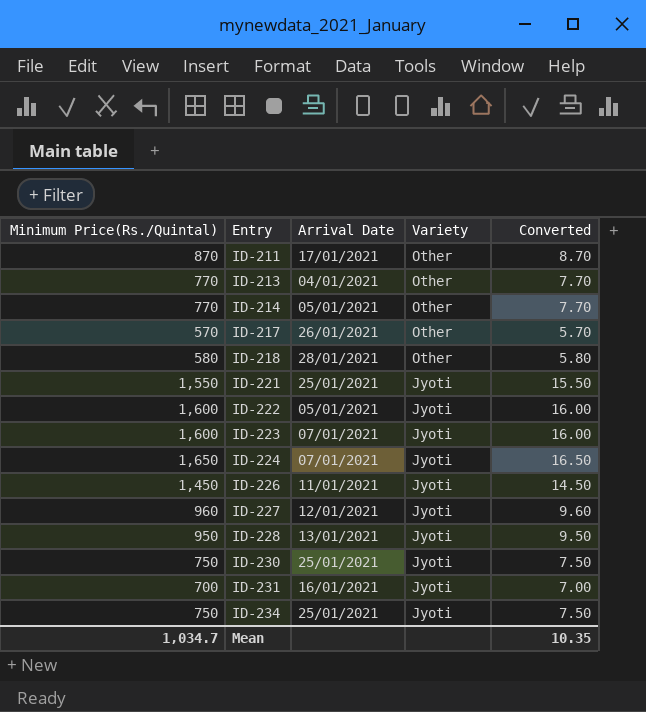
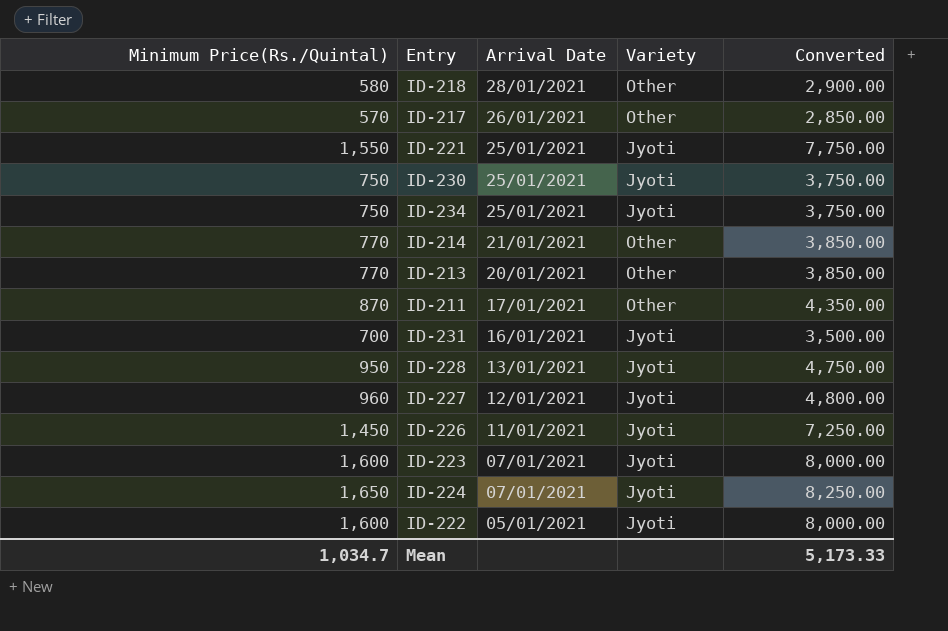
row order: Entry ascending -> Arrival Date descending
column Converted | formula: [Minimum Price(Rs./Quintal)] * 0.01 -> [Minimum Price(Rs./Quintal)] * 5
ID-214 | Arrival Date: 05/01/2021 -> 21/01/2021
ID-213 | Arrival Date: 04/01/2021 -> 20/01/2021
Mean | Converted: 10.35 -> 5,173.33

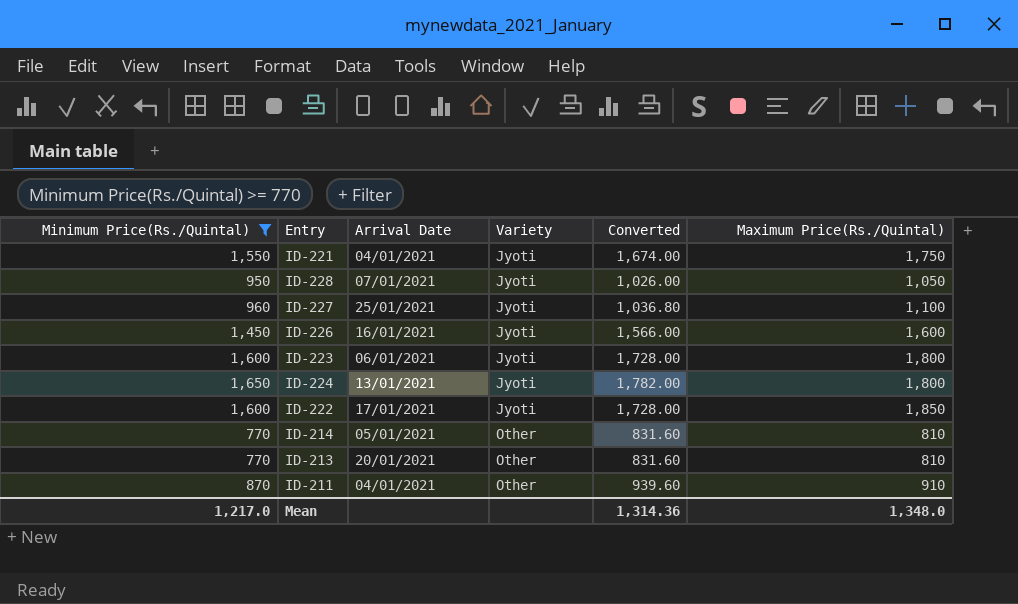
filter: none -> Minimum Price(Rs./Quintal) >= 770
row order: Arrival Date descending -> Variety ascending
column Converted | formula: [Minimum Price(Rs./Quintal)] * 5 -> [Minimum Price(Rs./Quintal)] * 1.08
column Maximum Price(Rs./Quintal) | position: none -> 6
ID-221 | Arrival Date: 25/01/2021 -> 04/01/2021
ID-228 | Arrival Date: 13/01/2021 -> 07/01/2021
ID-227 | Arrival Date: 12/01/2021 -> 25/01/2021
ID-226 | Arrival Date: 11/01/2021 -> 16/01/2021
ID-223 | Arrival Date: 07/01/2021 -> 06/01/2021
ID-224 | Arrival Date: 07/01/2021 -> 13/01/2021
ID-222 | Arrival Date: 05/01/2021 -> 17/01/2021
ID-214 | Arrival Date: 21/01/2021 -> 05/01/2021
ID-211 | Arrival Date: 17/01/2021 -> 04/01/2021
Mean | Minimum Price(Rs./Quintal): 1,034.7 -> 1,217.0
Mean | Converted: 5,173.33 -> 1,314.36

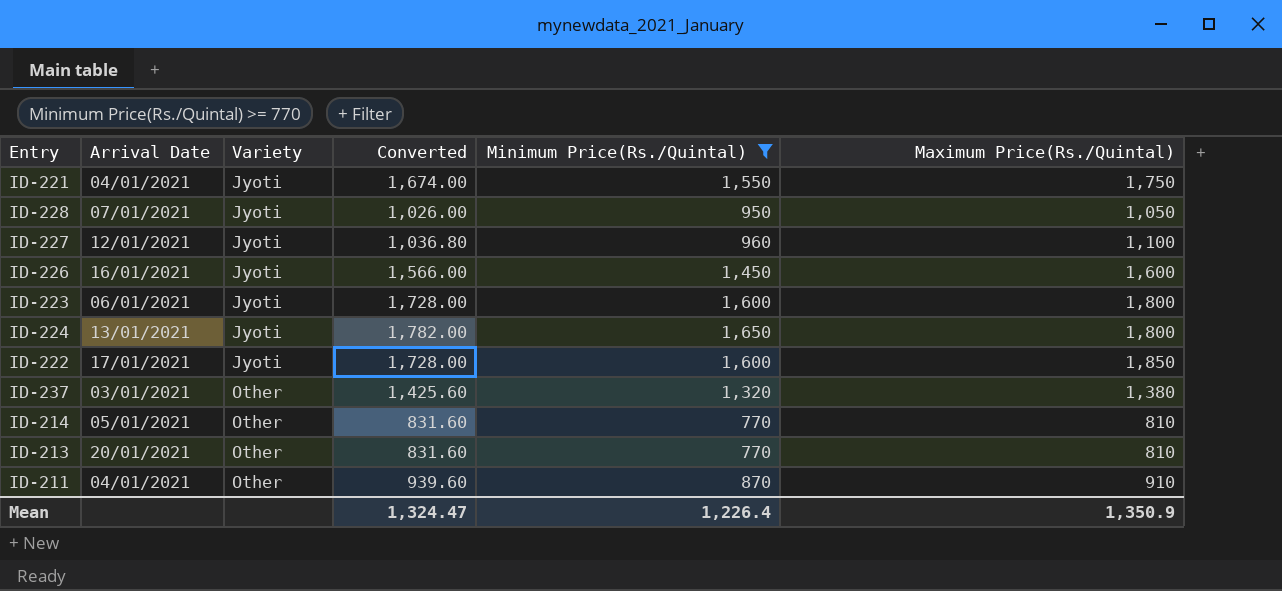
column Minimum Price(Rs./Quintal) | position: 1 -> 5
ID-227 | Arrival Date: 25/01/2021 -> 12/01/2021
row ID-237: none -> 03/01/2021 | Other | 1,425.60 | 1,320 | 1,380
Mean | Converted: 1,314.36 -> 1,324.47
Mean | Minimum Price(Rs./Quintal): 1,217.0 -> 1,226.4
Mean | Maximum Price(Rs./Quintal): 1,348.0 -> 1,350.9

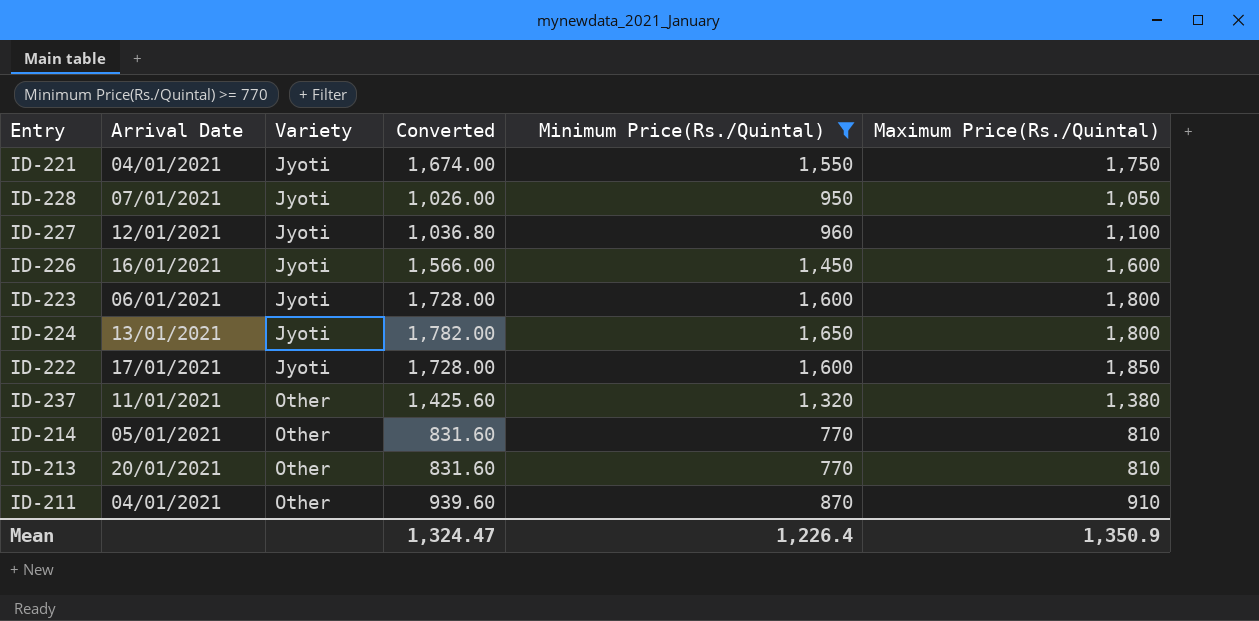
ID-237 | Arrival Date: 03/01/2021 -> 11/01/2021

